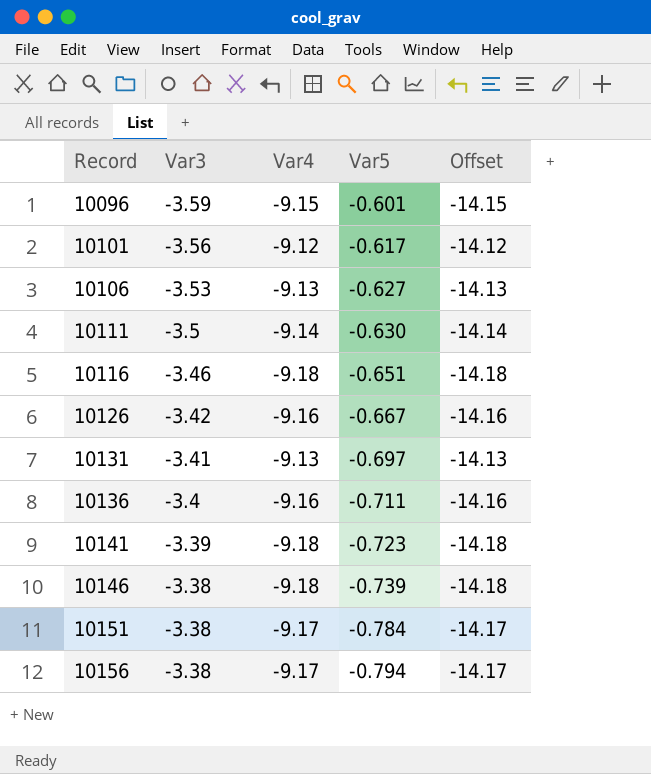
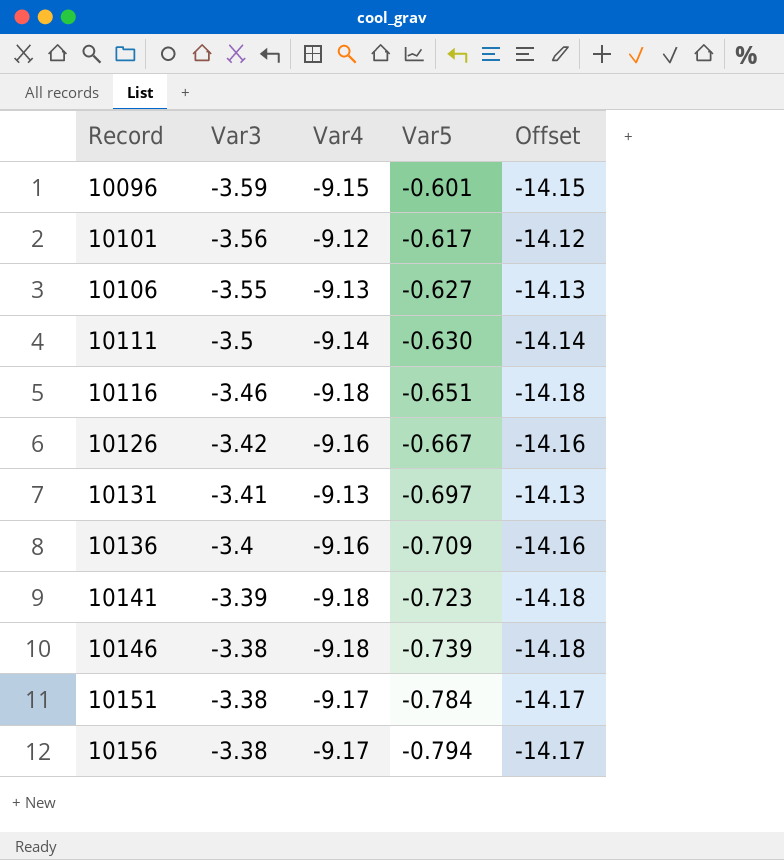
10106 | Var3: -3.53 -> -3.55
10136 | Var5: -0.711 -> -0.709

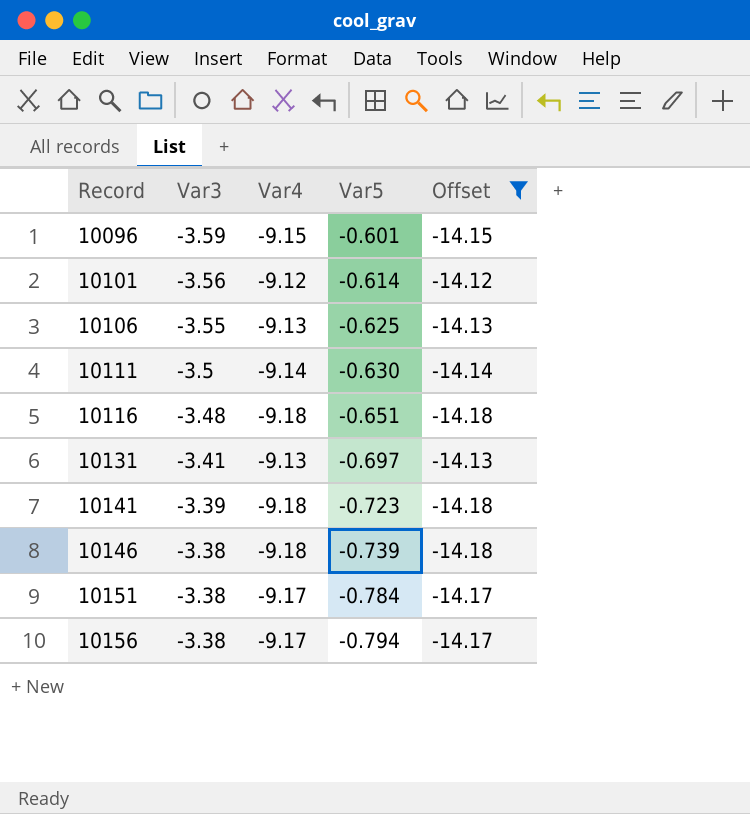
filter: none -> Offset != -14.16
10101 | Var5: -0.617 -> -0.614
10106 | Var5: -0.627 -> -0.625
10116 | Var3: -3.46 -> -3.48

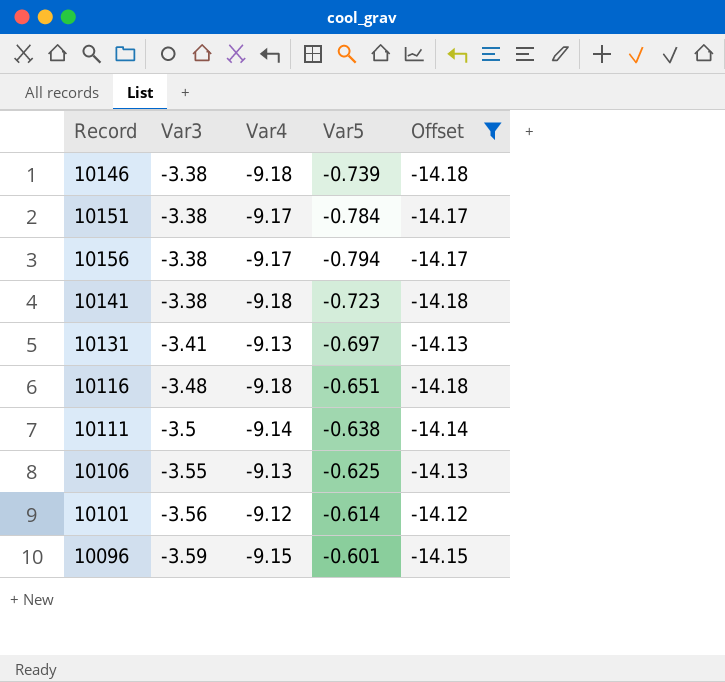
row order: Record ascending -> Var3 descending
10141 | Var3: -3.39 -> -3.38
10111 | Var5: -0.630 -> -0.638

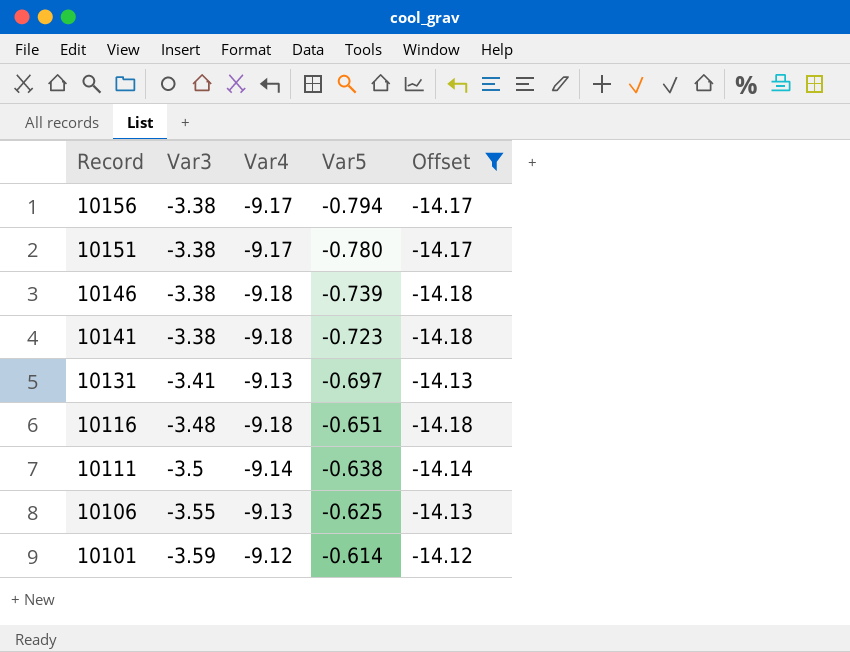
row order: Var3 descending -> Record descending
row 10096: -3.59 | -9.15 | -0.601 | -14.15 -> none
10151 | Var5: -0.784 -> -0.780
10101 | Var3: -3.56 -> -3.59

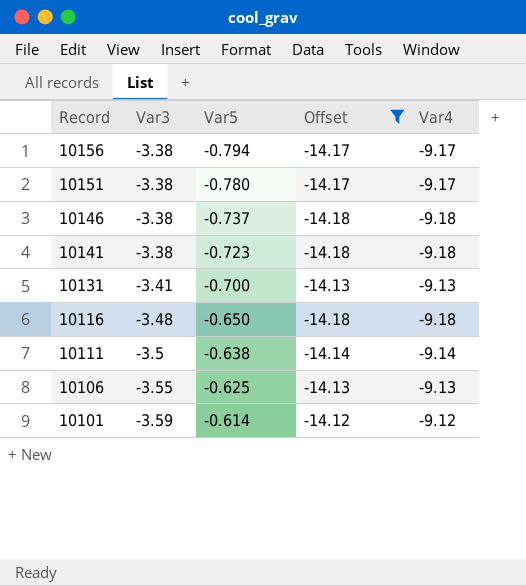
column Var4 | position: 3 -> 5
10146 | Var5: -0.739 -> -0.737
10131 | Var5: -0.697 -> -0.700
10116 | Var5: -0.651 -> -0.650

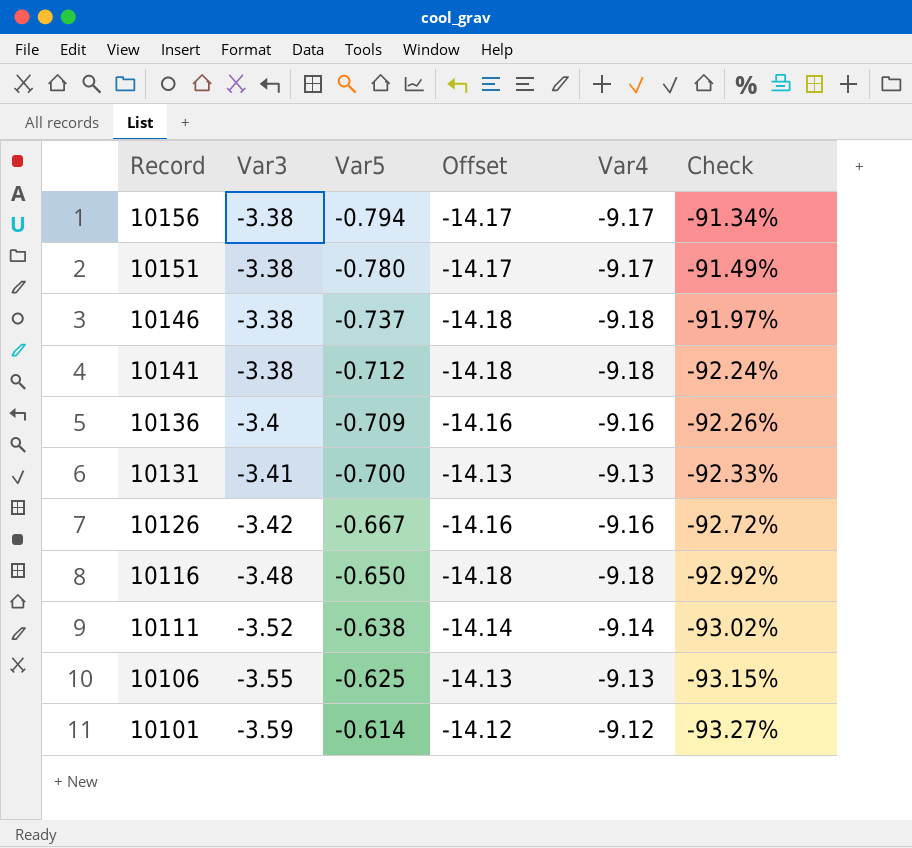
filter: Offset != -14.16 -> none
column Check | formula: none -> ([Var5] - [Var4]) / [Var4]
10141 | Var5: -0.723 -> -0.712
10111 | Var3: -3.5 -> -3.52

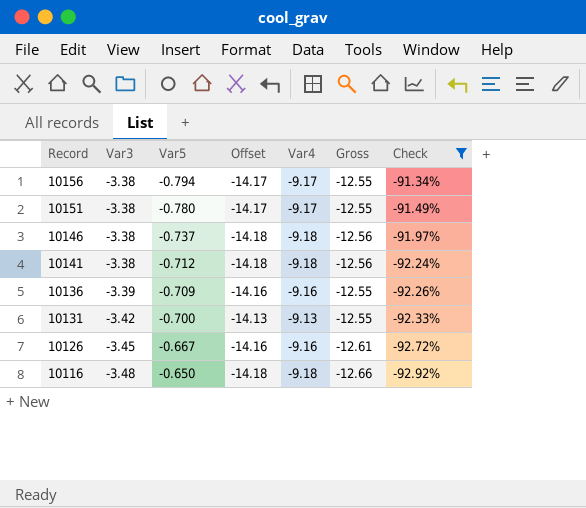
filter: none -> Check >= -92.92%
column Gross | formula: none -> [Var3] + [Var4]
10136 | Var3: -3.4 -> -3.39
10131 | Var3: -3.41 -> -3.42
10126 | Var3: -3.42 -> -3.45

